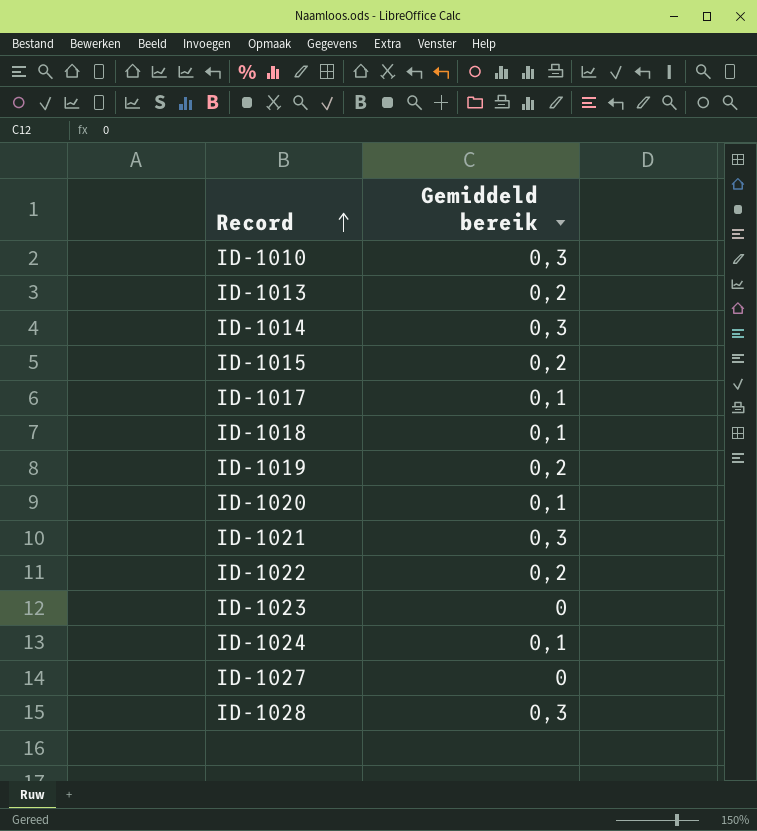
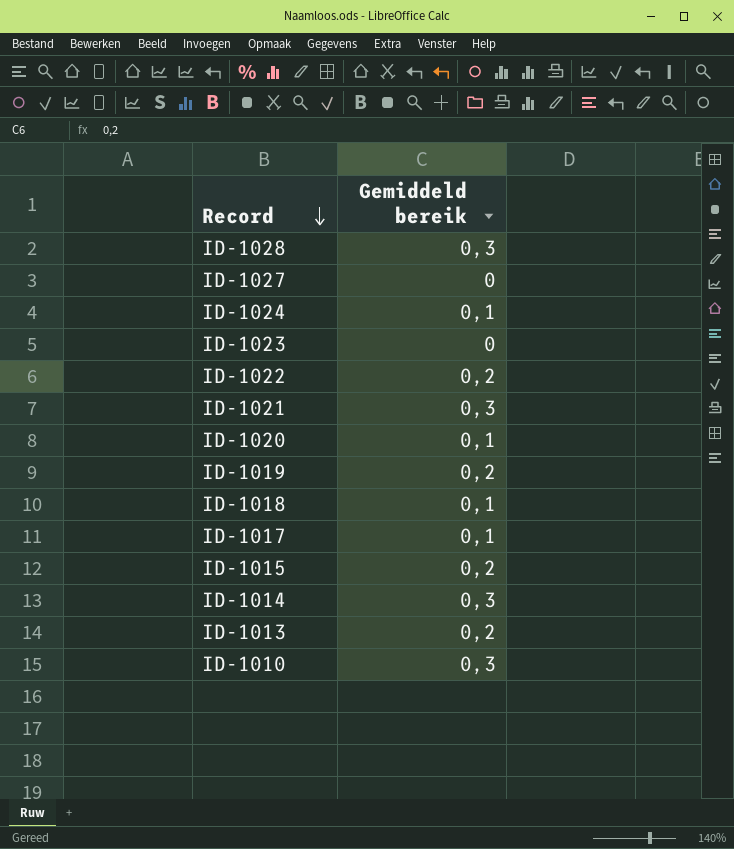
row order: Record ascending -> Record descending

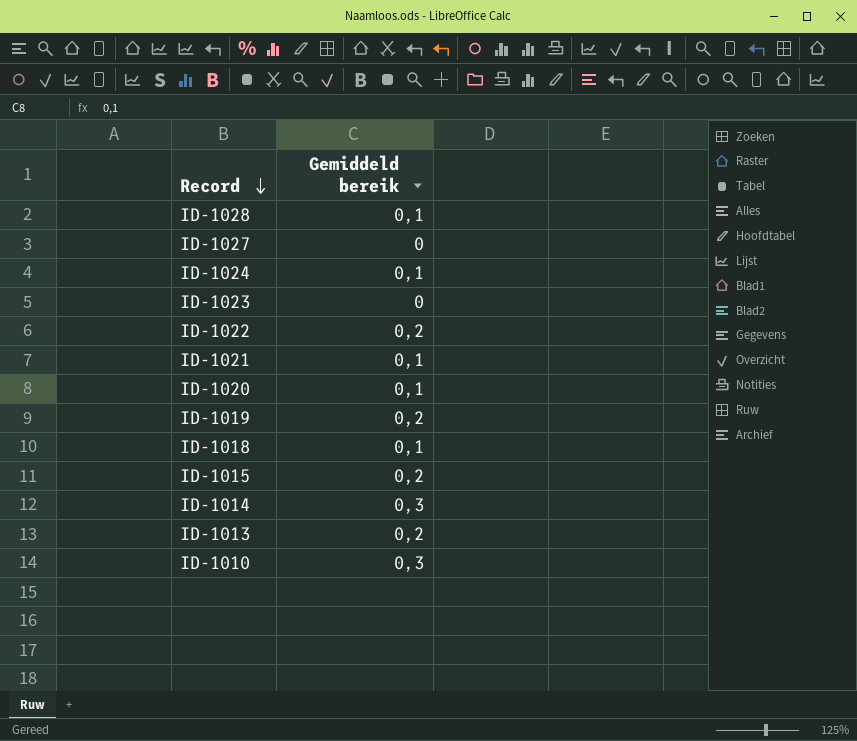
row ID-1017: 0,1 -> none
ID-1028 | Gemiddeld bereik: 0,3 -> 0,1
ID-1021 | Gemiddeld bereik: 0,3 -> 0,1

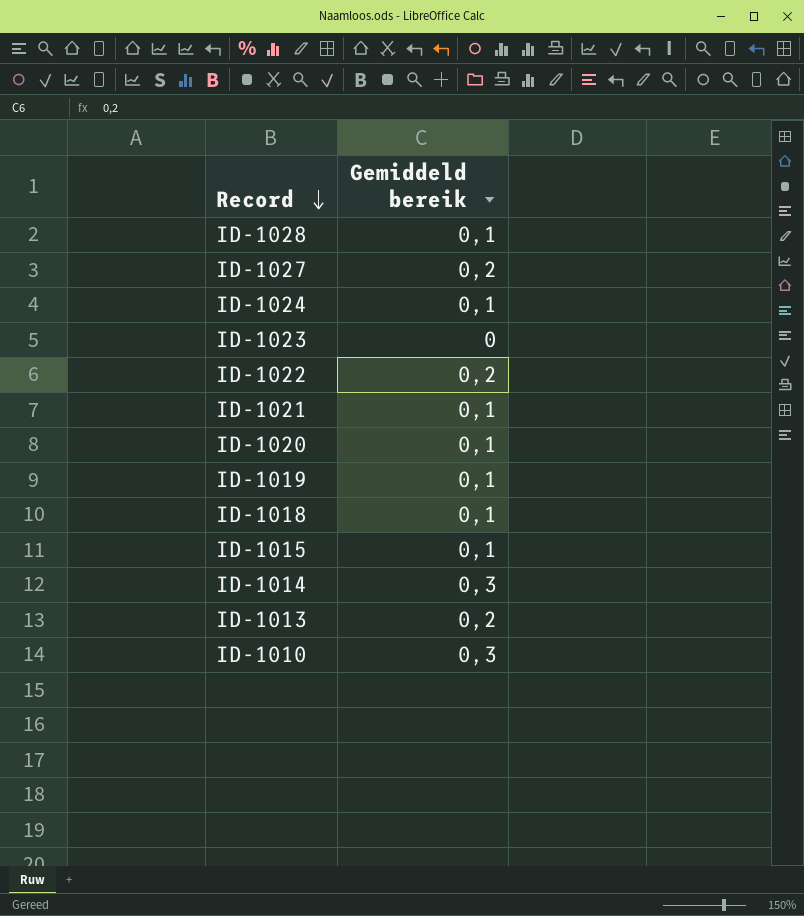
ID-1027 | Gemiddeld bereik: 0 -> 0,2
ID-1019 | Gemiddeld bereik: 0,2 -> 0,1
ID-1015 | Gemiddeld bereik: 0,2 -> 0,1

